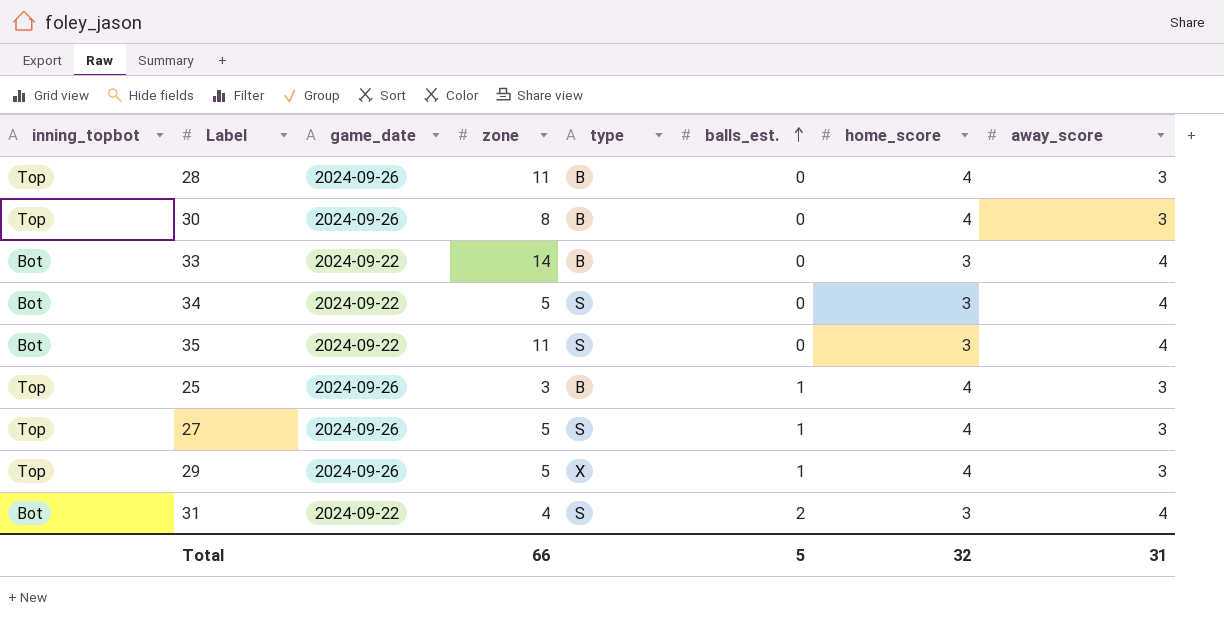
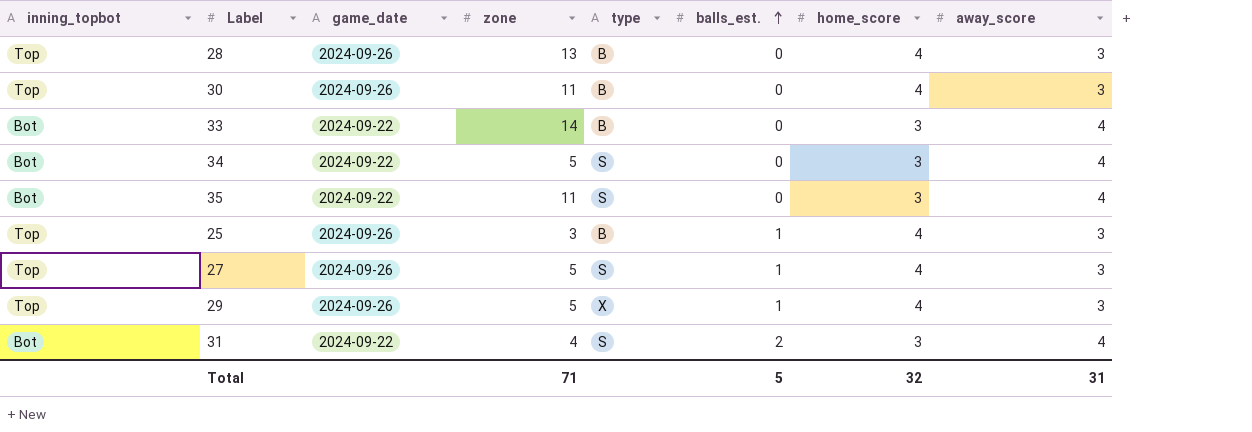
28 | zone: 11 -> 13
30 | zone: 8 -> 11
Total | zone: 66 -> 71

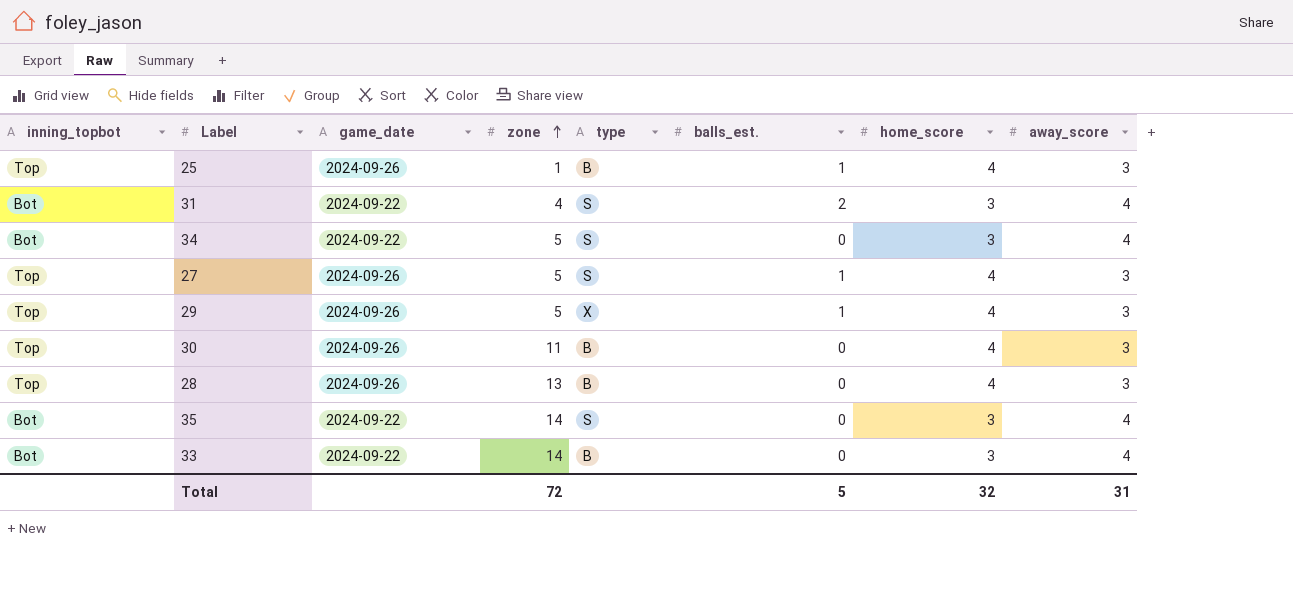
row order: balls_est. ascending -> zone ascending
25 | zone: 3 -> 1
35 | zone: 11 -> 14
Total | zone: 71 -> 72

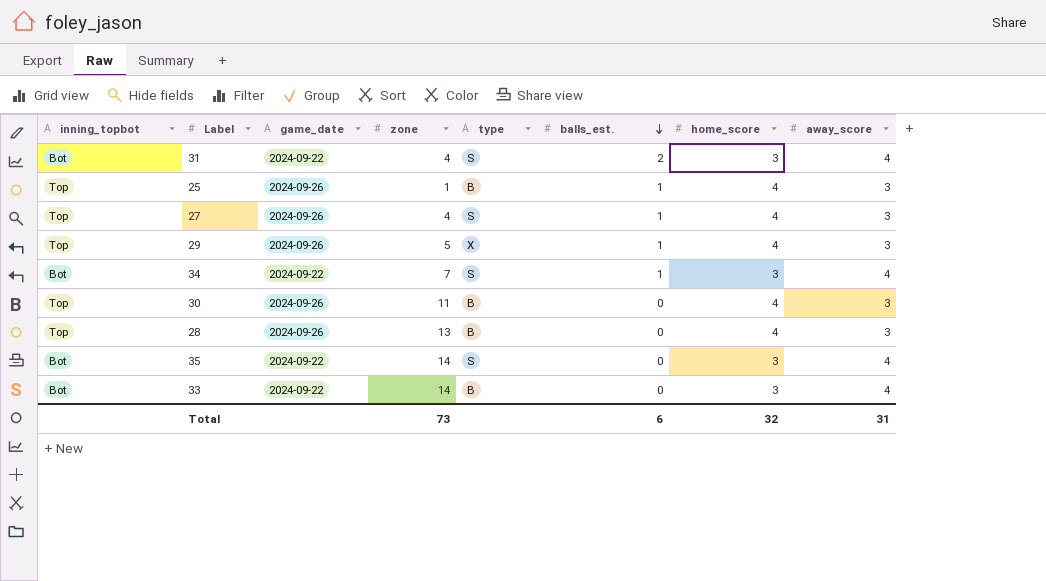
row order: zone ascending -> balls_est. descending
27 | zone: 5 -> 4
34 | zone: 5 -> 7
34 | balls_est.: 0 -> 1
Total | zone: 72 -> 73
Total | balls_est.: 5 -> 6

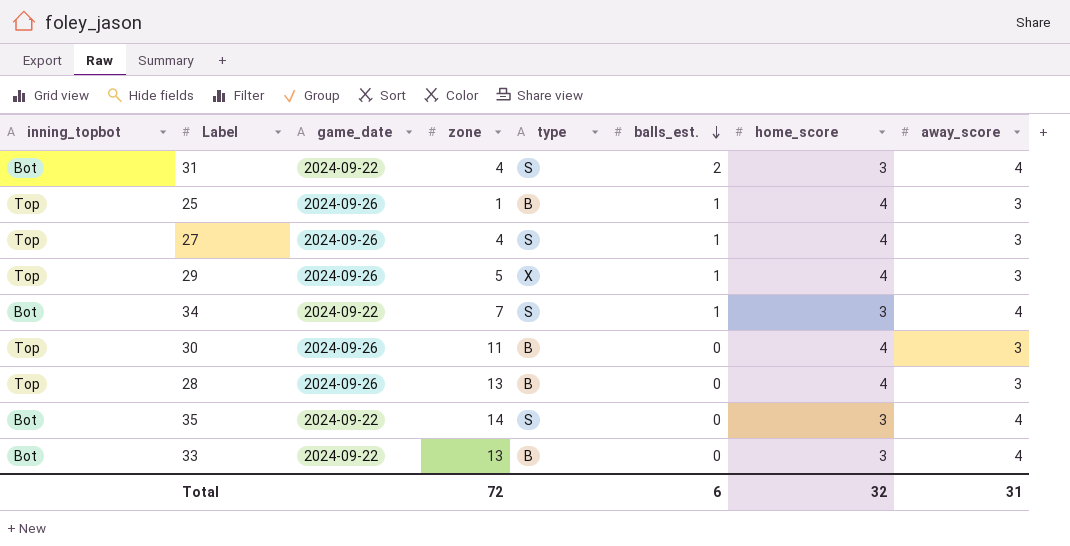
33 | zone: 14 -> 13
Total | zone: 73 -> 72

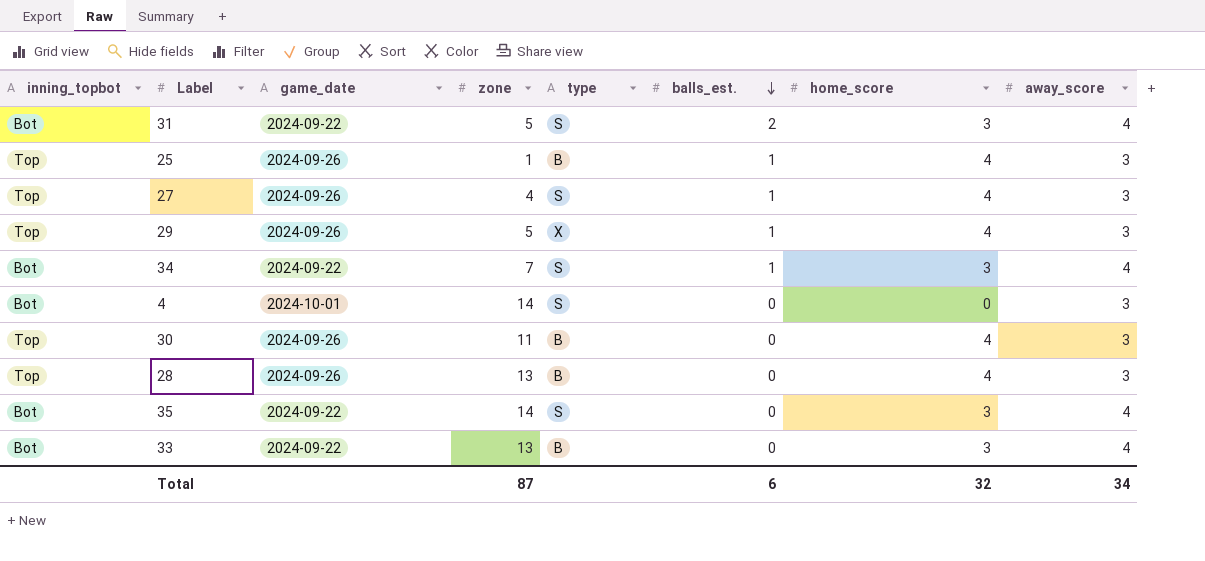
31 | zone: 4 -> 5
row 4: none -> Bot | 2024-10-01 | 14 | S | 0 | 0 | 3
Total | zone: 72 -> 87
Total | away_score: 31 -> 34

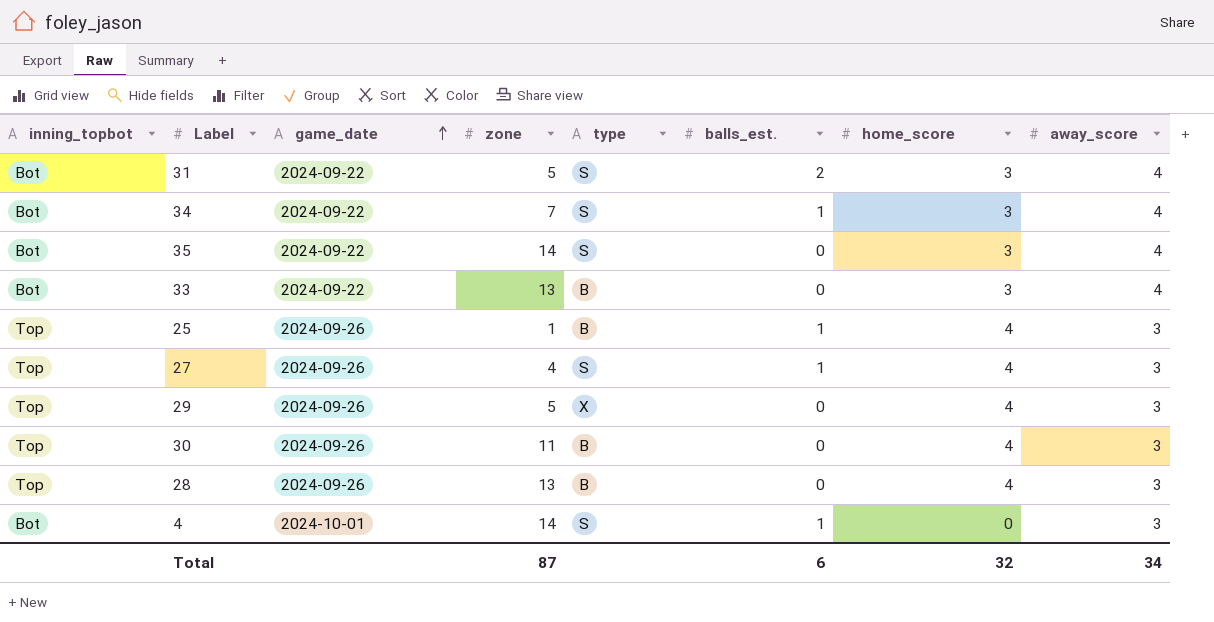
row order: balls_est. descending -> game_date ascending
29 | balls_est.: 1 -> 0
4 | balls_est.: 0 -> 1

